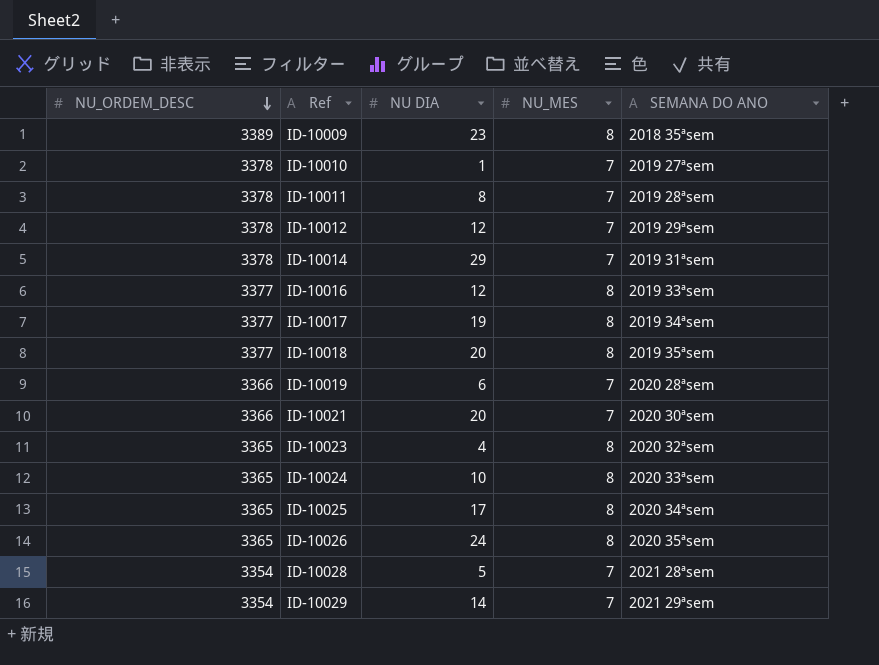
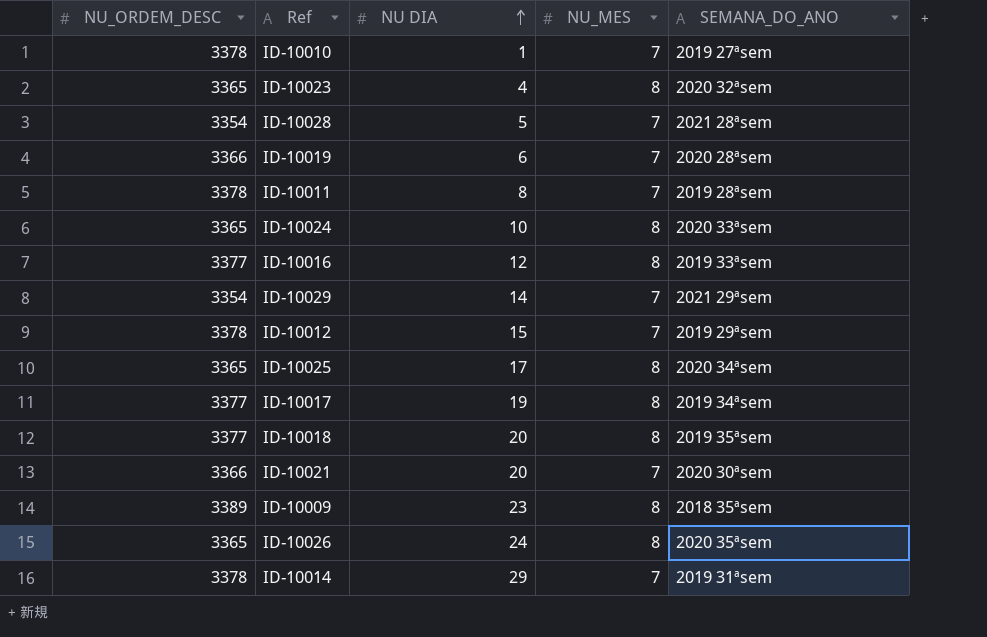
row order: NU_ORDEM_DESC descending -> NU DIA ascending
column name: SEMANA DO ANO -> SEMANA_DO_ANO
ID-10012 | NU DIA: 12 -> 15

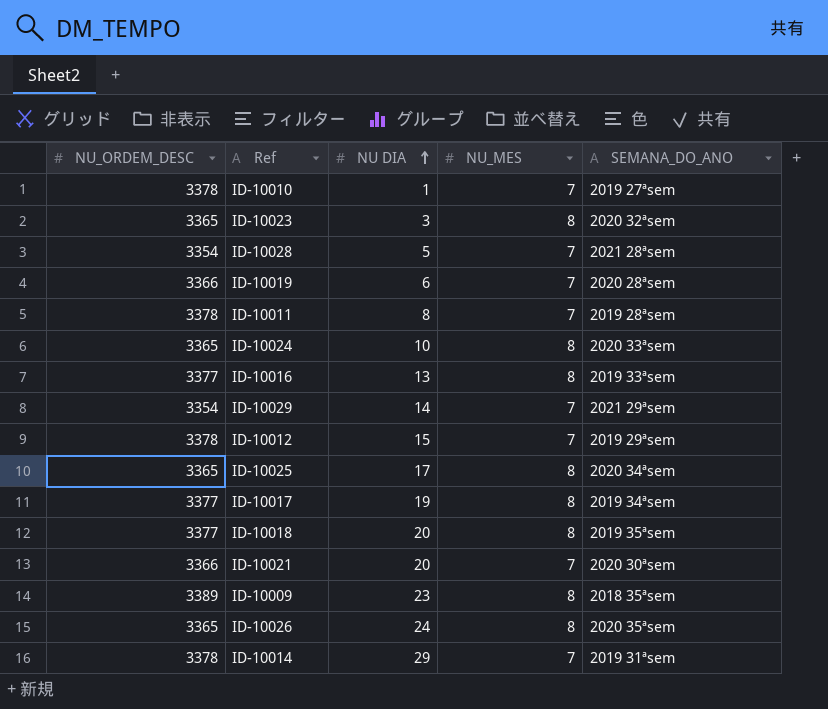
ID-10023 | NU DIA: 4 -> 3
ID-10016 | NU DIA: 12 -> 13

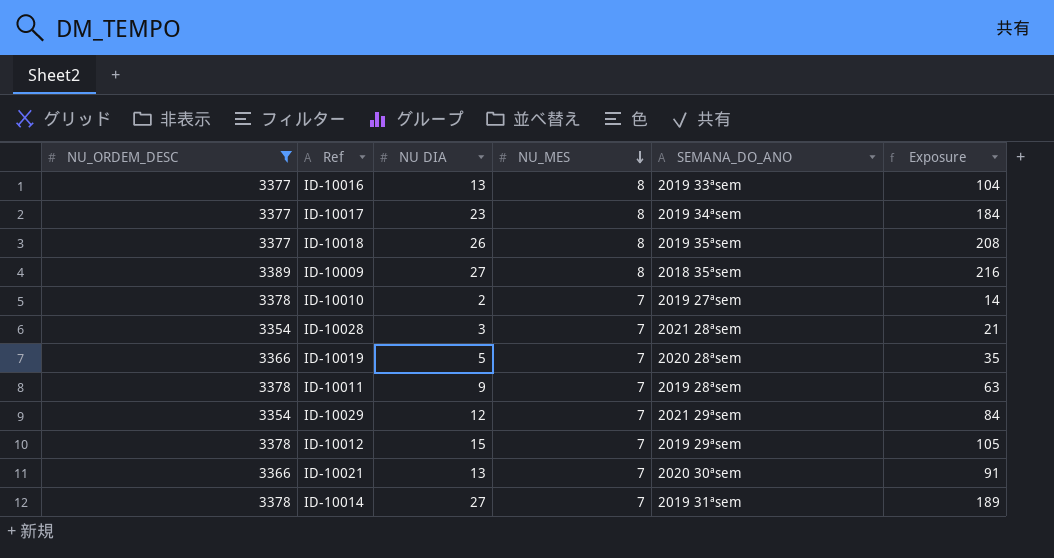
filter: none -> NU_ORDEM_DESC != 3365
row order: NU DIA ascending -> NU_MES descending
column Exposure | formula: none -> [NU DIA] * [NU_MES]
ID-10017 | NU DIA: 19 -> 23
ID-10018 | NU DIA: 20 -> 26
ID-10009 | NU DIA: 23 -> 27
ID-10010 | NU DIA: 1 -> 2
ID-10028 | NU DIA: 5 -> 3
ID-10019 | NU DIA: 6 -> 5
ID-10011 | NU DIA: 8 -> 9
ID-10029 | NU DIA: 14 -> 12
ID-10021 | NU DIA: 20 -> 13
ID-10014 | NU DIA: 29 -> 27

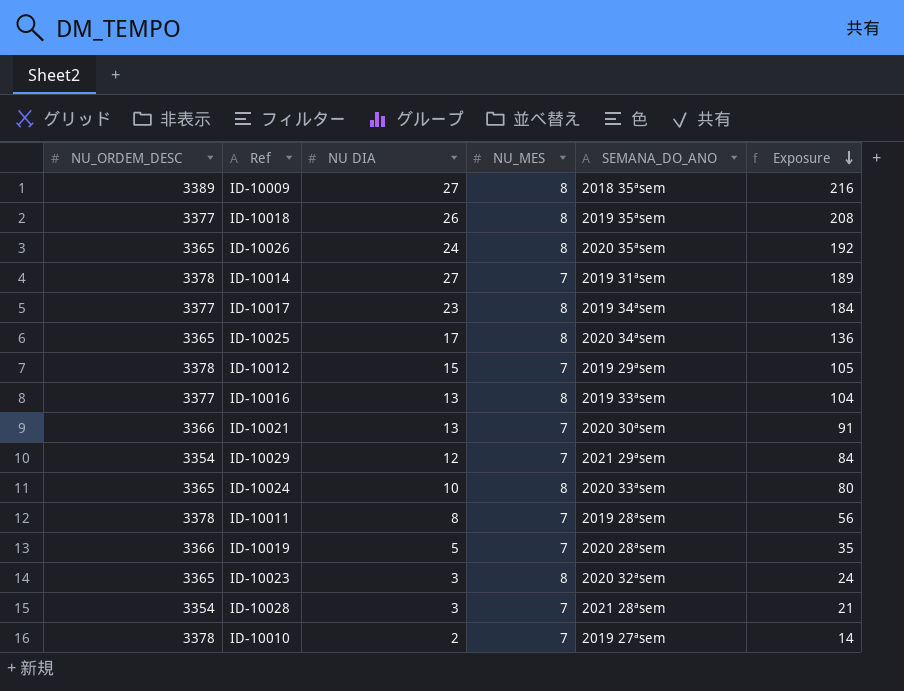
filter: NU_ORDEM_DESC != 3365 -> none
row order: NU_MES descending -> Exposure descending
ID-10011 | NU DIA: 9 -> 8
ID-10011 | Exposure: 63 -> 56

